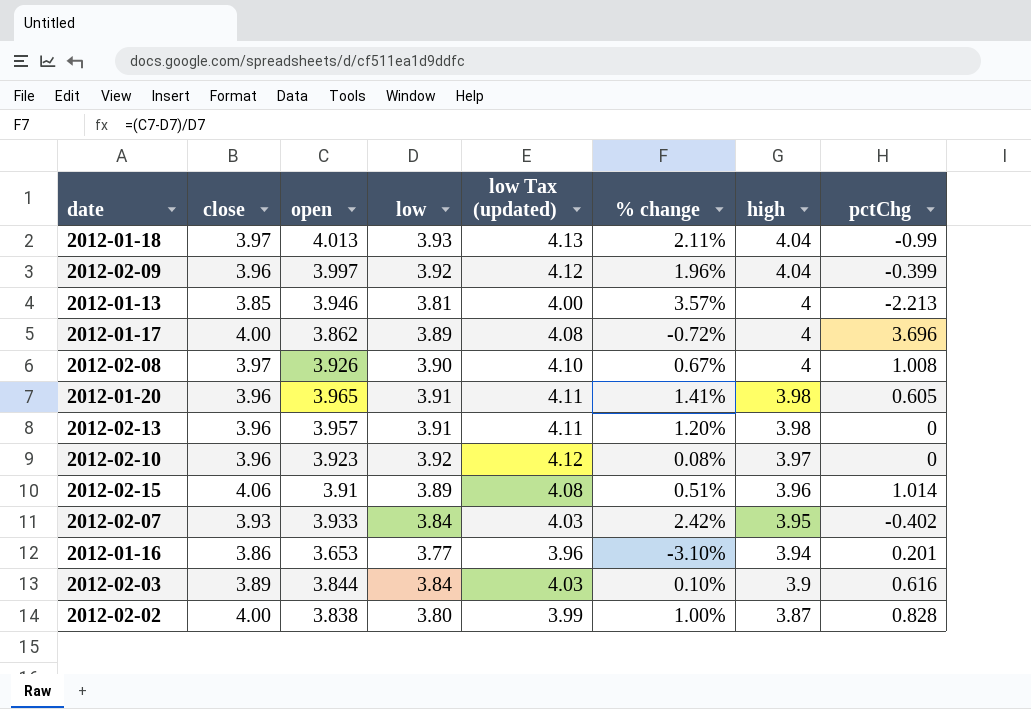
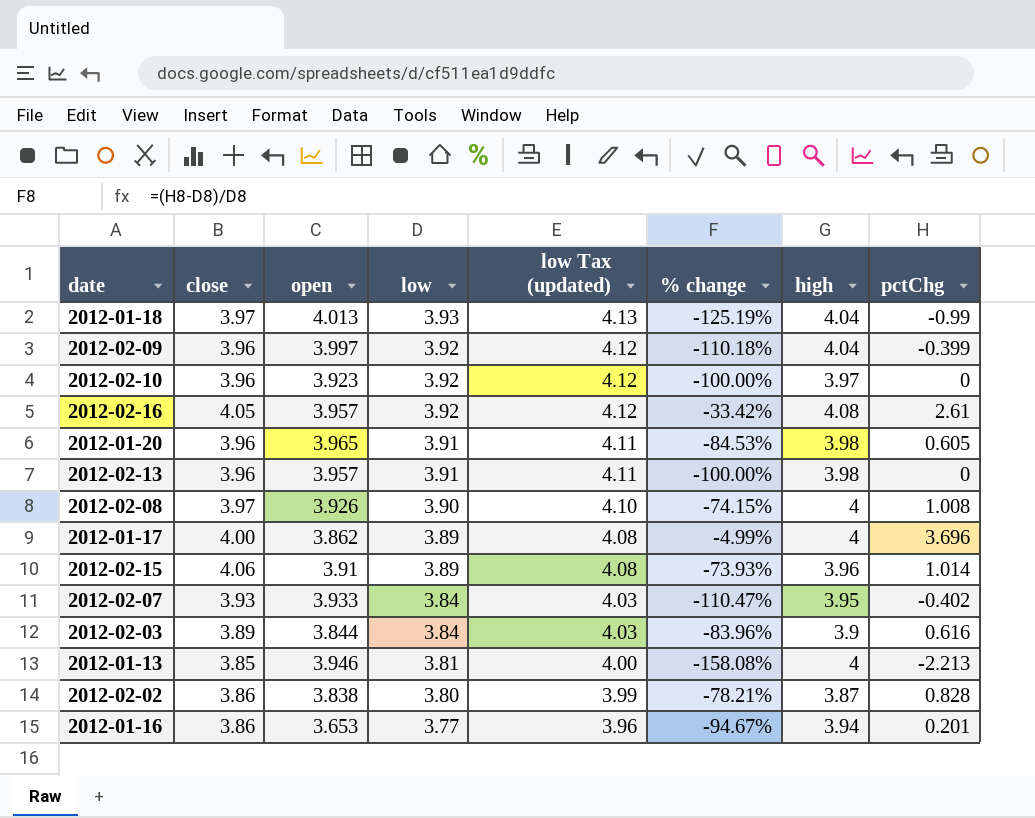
row order: high descending -> low descending
column % change | formula: ([open] - [low]) / [low] -> ([pctChg] - [low]) / [low]
row 2012-02-16: none -> 4.05 | 3.957 | 3.92 | 4.12 | -33.42% | 4.08 | 2.61
2012-02-02 | close: 4.00 -> 3.86

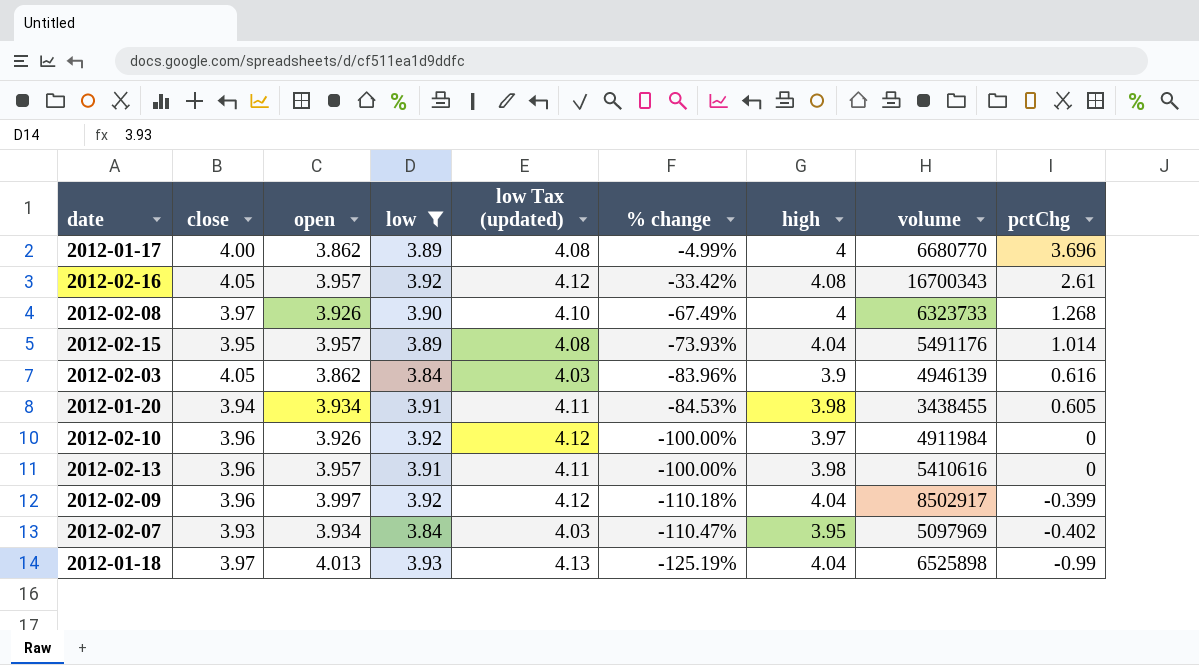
filter: none -> low >= 3.84
row order: low descending -> % change descending
column volume | position: none -> 8
2012-02-08 | % change: -74.15% -> -67.49%
2012-02-08 | pctChg: 1.008 -> 1.268
2012-02-15 | close: 4.06 -> 3.95
2012-02-15 | open: 3.91 -> 3.957
2012-02-15 | high: 3.96 -> 4.04
2012-02-03 | close: 3.89 -> 4.05
2012-02-03 | open: 3.844 -> 3.862
2012-01-20 | close: 3.96 -> 3.94
2012-01-20 | open: 3.965 -> 3.934
2012-02-10 | open: 3.923 -> 3.926
2012-02-07 | open: 3.933 -> 3.934

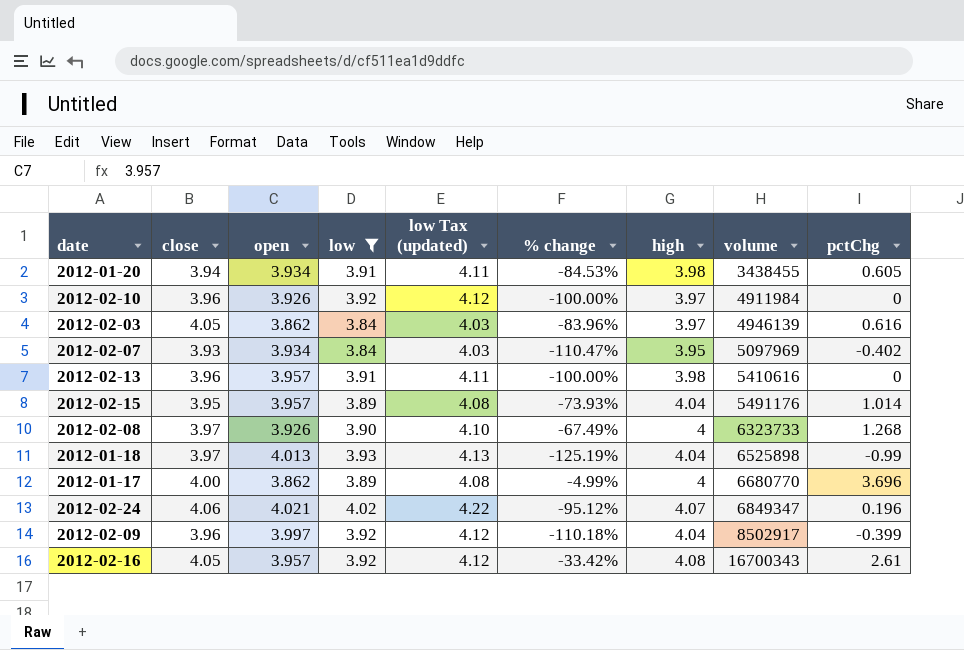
row order: % change descending -> volume ascending
2012-02-03 | high: 3.9 -> 3.97
row 2012-02-24: none -> 4.06 | 4.021 | 4.02 | 4.22 | -95.12% | 4.07 | 6849347 | 0.196

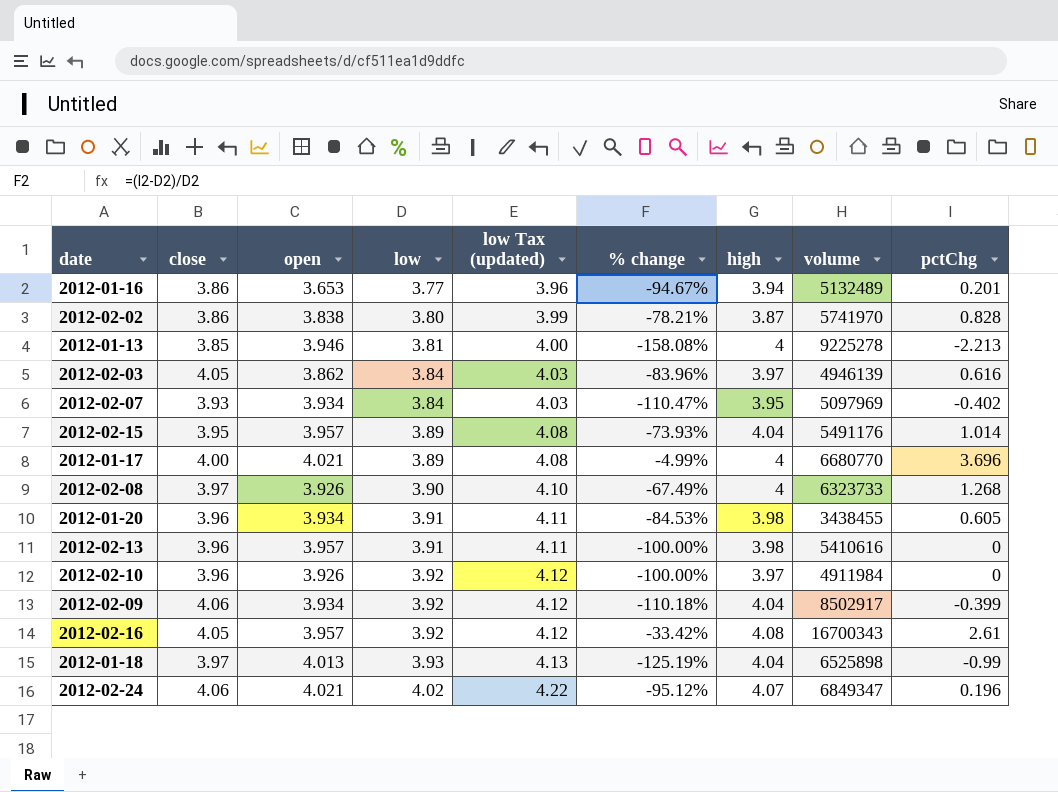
filter: low >= 3.84 -> none
row order: volume ascending -> low ascending
2012-01-17 | open: 3.862 -> 4.021
2012-01-20 | close: 3.94 -> 3.96
2012-02-09 | close: 3.96 -> 4.06
2012-02-09 | open: 3.997 -> 3.934

